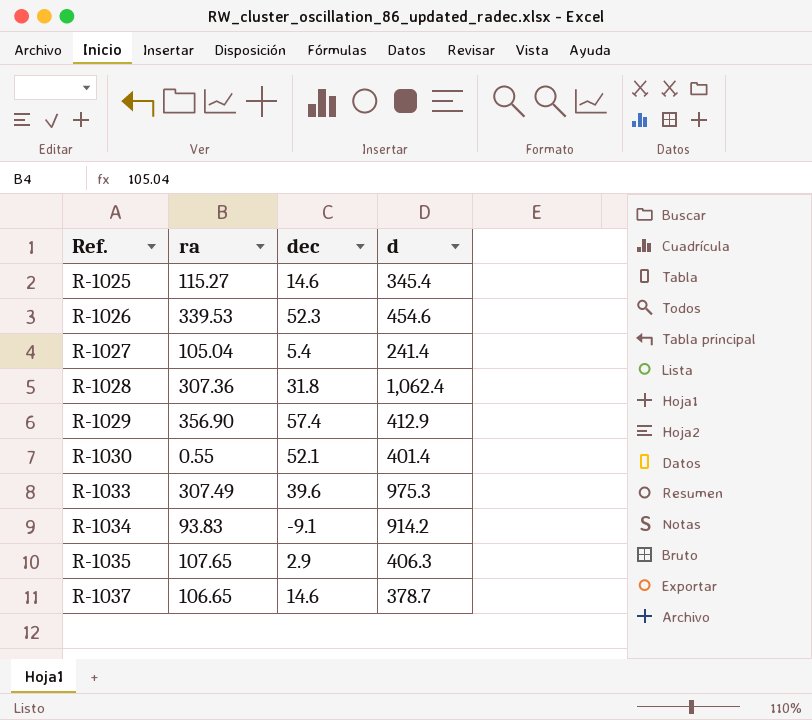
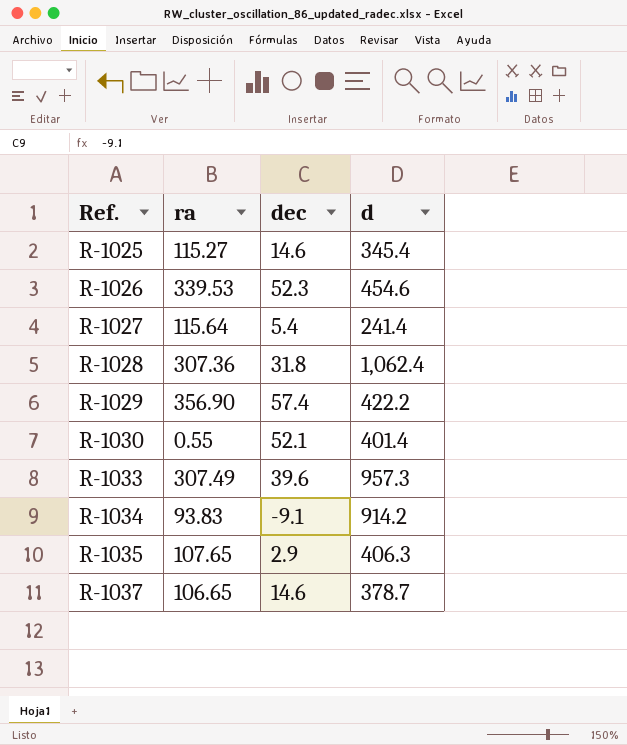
R-1027 | ra: 105.04 -> 115.64
R-1029 | d: 412.9 -> 422.2
R-1033 | d: 975.3 -> 957.3

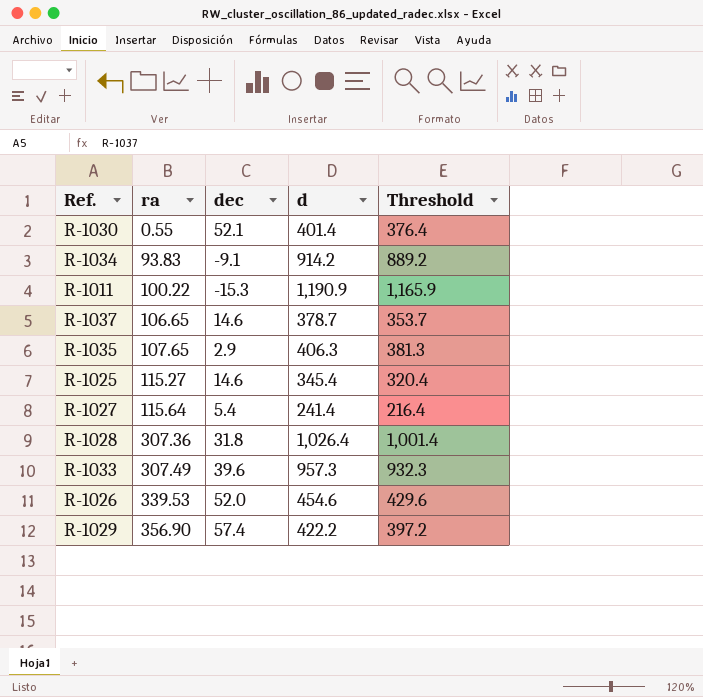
row order: Ref. ascending -> ra ascending
column Threshold | formula: none -> [d] - 25
row R-1011: none -> 100.22 | -15.3 | 1,190.9 | 1,165.9
R-1028 | d: 1,062.4 -> 1,026.4
R-1026 | dec: 52.3 -> 52.0

